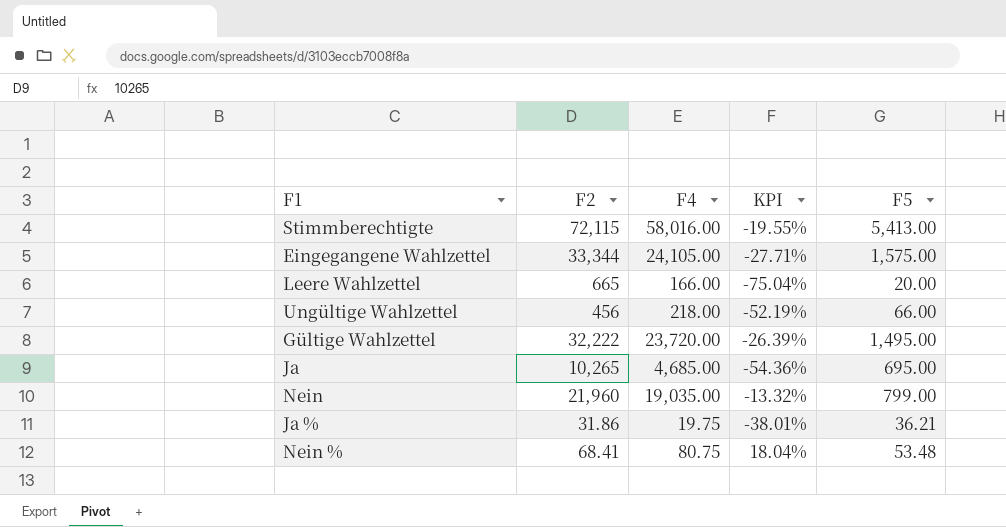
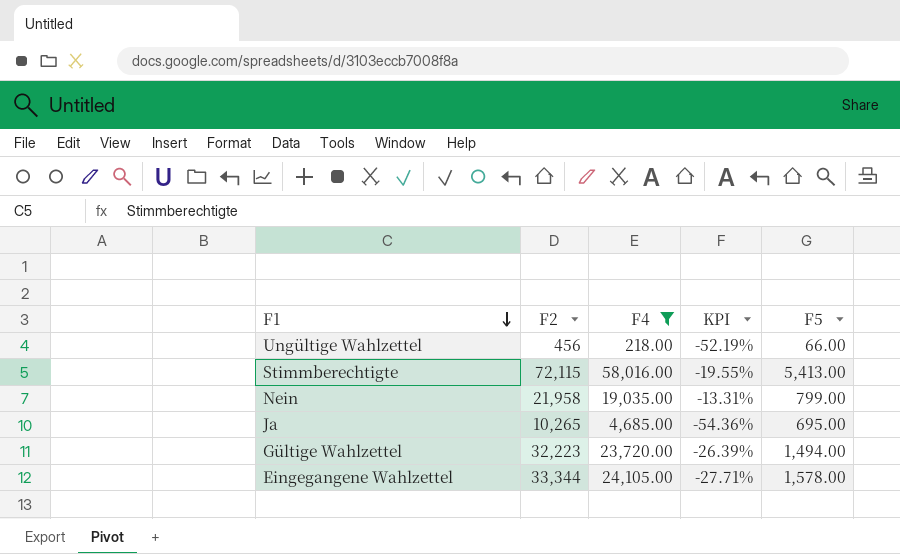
filter: none -> F4 >= 218.00
row order: none -> F1 descending
Nein | F2: 21,960 -> 21,958
Nein | KPI: -13.32% -> -13.31%
Gültige Wahlzettel | F2: 32,222 -> 32,223
Gültige Wahlzettel | F5: 1,495.00 -> 1,494.00
Eingegangene Wahlzettel | F5: 1,575.00 -> 1,578.00

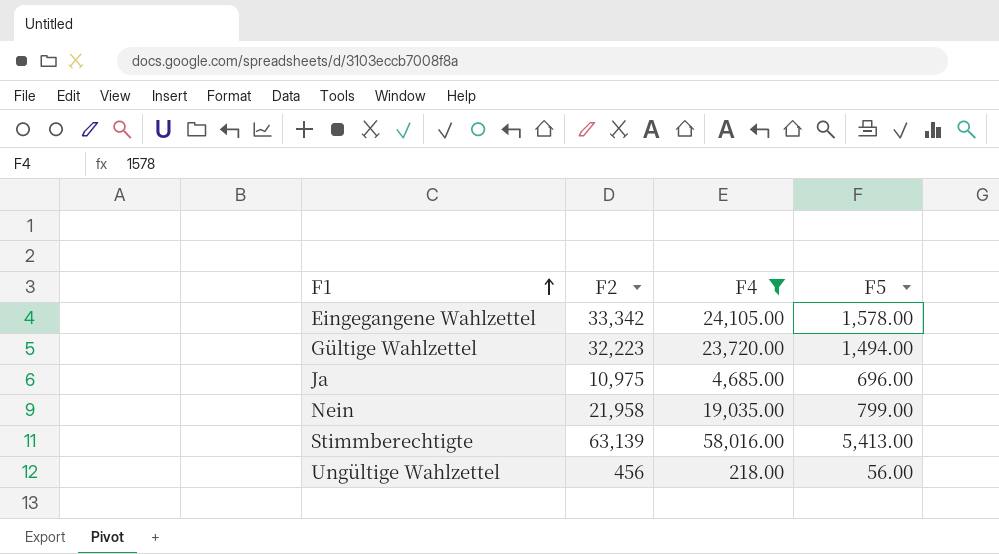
row order: F1 descending -> F1 ascending
column KPI | formula: ([F4] - [F2]) / [F2] -> none
Eingegangene Wahlzettel | F2: 33,344 -> 33,342
Ja | F2: 10,265 -> 10,975
Ja | F5: 695.00 -> 696.00
Stimmberechtigte | F2: 72,115 -> 63,139
Ungültige Wahlzettel | F5: 66.00 -> 56.00

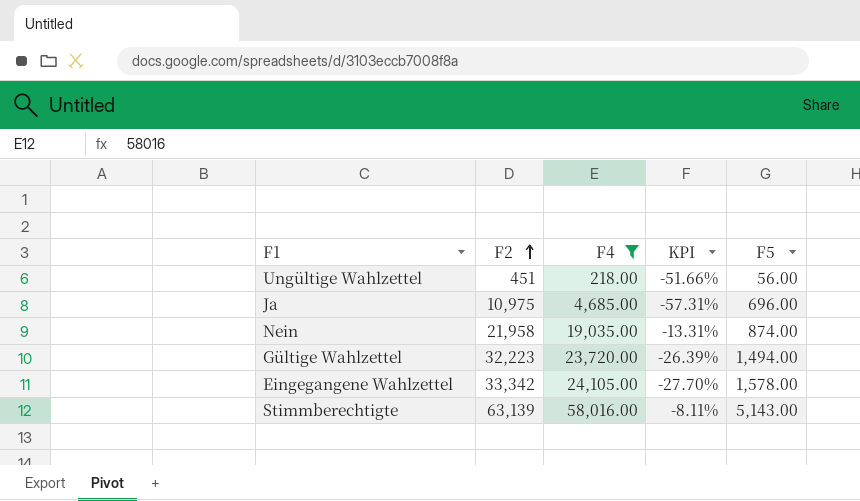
row order: F1 ascending -> F2 ascending
column KPI | formula: none -> ([F4] - [F2]) / [F2]
Ungültige Wahlzettel | F2: 456 -> 451
Nein | F5: 799.00 -> 874.00
Stimmberechtigte | F5: 5,413.00 -> 5,143.00

